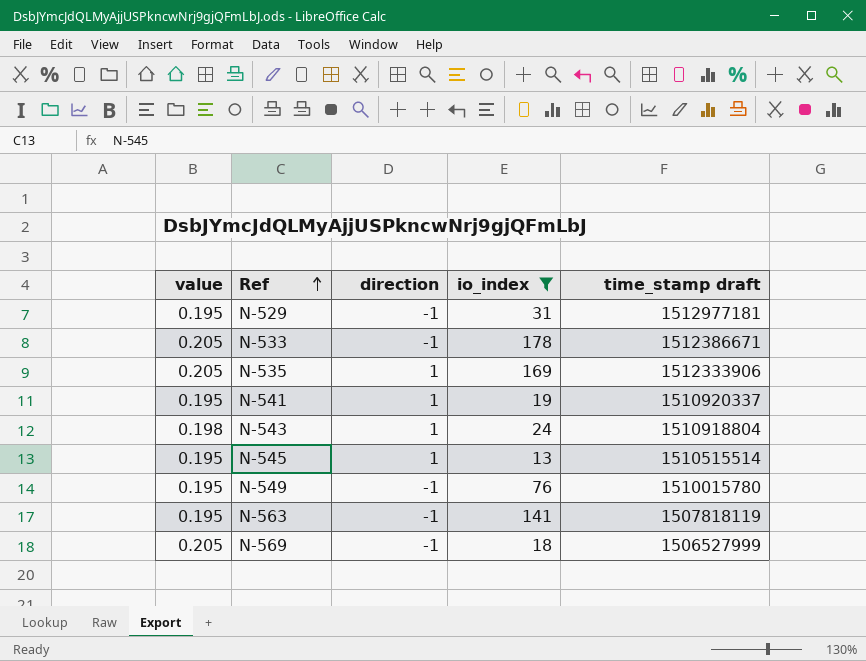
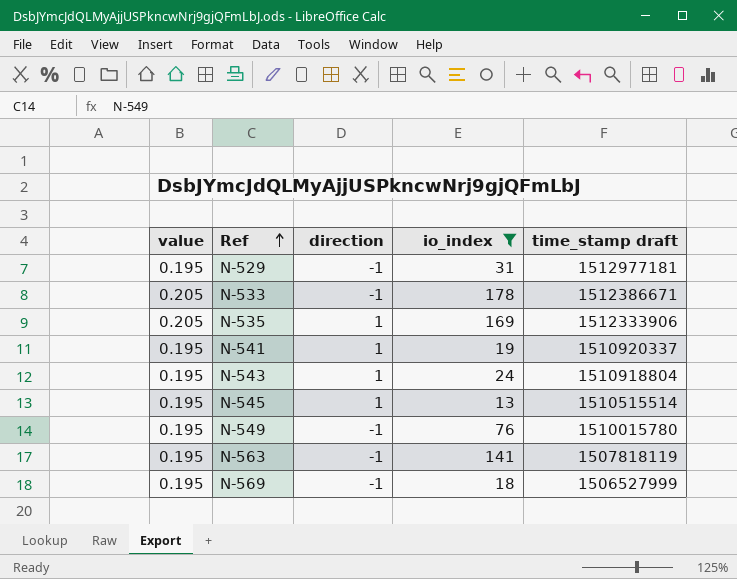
N-543 | value: 0.198 -> 0.195
N-569 | value: 0.205 -> 0.195

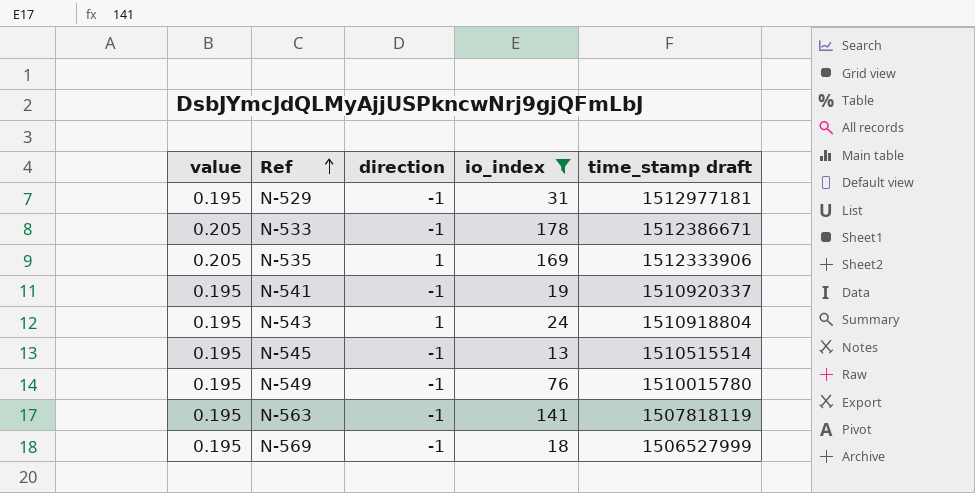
N-541 | direction: 1 -> -1
N-545 | direction: 1 -> -1

